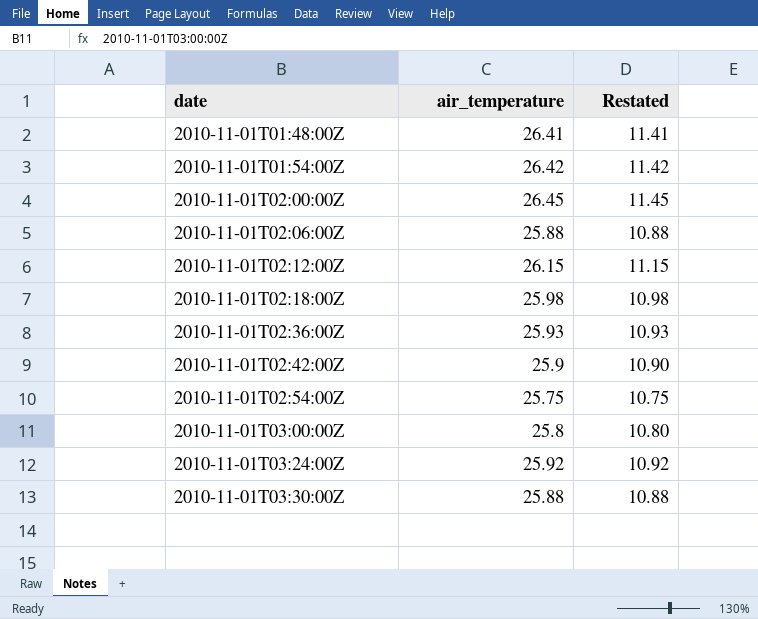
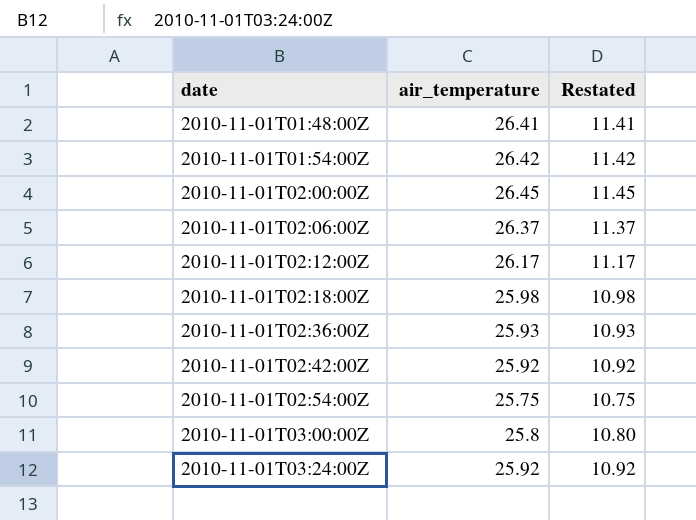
row 2010-11-01T03:30:00Z: 25.88 | 10.88 -> none
2010-11-01T02:06:00Z | air_temperature: 25.88 -> 26.37
2010-11-01T02:06:00Z | Restated: 10.88 -> 11.37
2010-11-01T02:12:00Z | air_temperature: 26.15 -> 26.17
2010-11-01T02:12:00Z | Restated: 11.15 -> 11.17
2010-11-01T02:42:00Z | air_temperature: 25.9 -> 25.92
2010-11-01T02:42:00Z | Restated: 10.90 -> 10.92

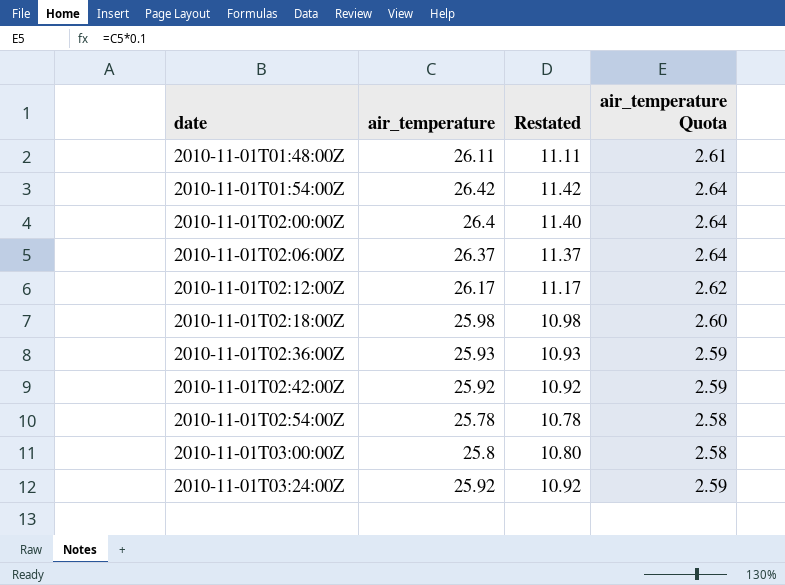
column air_temperature Quota | formula: none -> [air_temperature] * 0.1
2010-11-01T01:48:00Z | air_temperature: 26.41 -> 26.11
2010-11-01T01:48:00Z | Restated: 11.41 -> 11.11
2010-11-01T02:00:00Z | air_temperature: 26.45 -> 26.4
2010-11-01T02:00:00Z | Restated: 11.45 -> 11.40
2010-11-01T02:54:00Z | air_temperature: 25.75 -> 25.78
2010-11-01T02:54:00Z | Restated: 10.75 -> 10.78

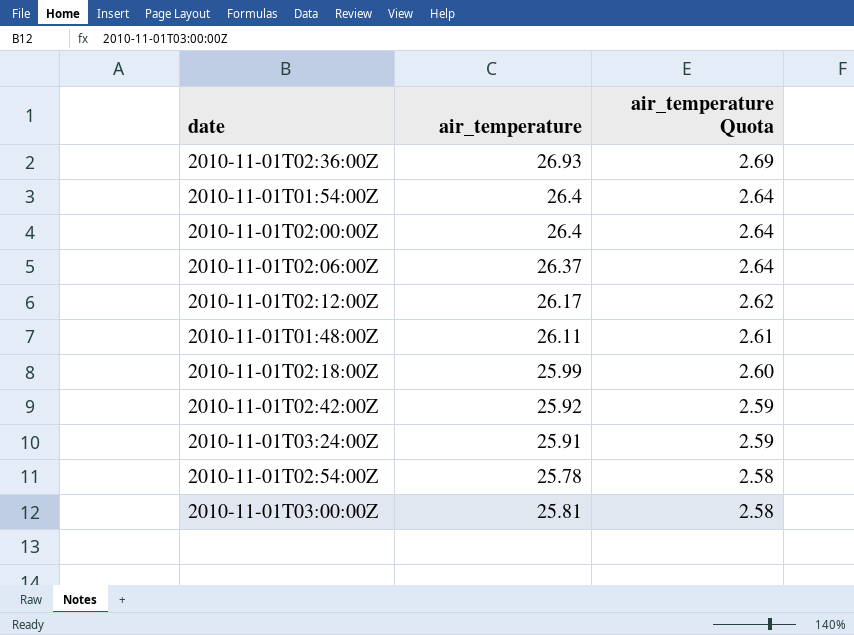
row order: date ascending -> air_temperature Quota descending
column Restated | formula: [air_temperature] - 15 -> none
2010-11-01T02:36:00Z | air_temperature: 25.93 -> 26.93
2010-11-01T02:36:00Z | air_temperature Quota: 2.59 -> 2.69
2010-11-01T01:54:00Z | air_temperature: 26.42 -> 26.4
2010-11-01T02:18:00Z | air_temperature: 25.98 -> 25.99
2010-11-01T03:24:00Z | air_temperature: 25.92 -> 25.91
2010-11-01T03:00:00Z | air_temperature: 25.8 -> 25.81

